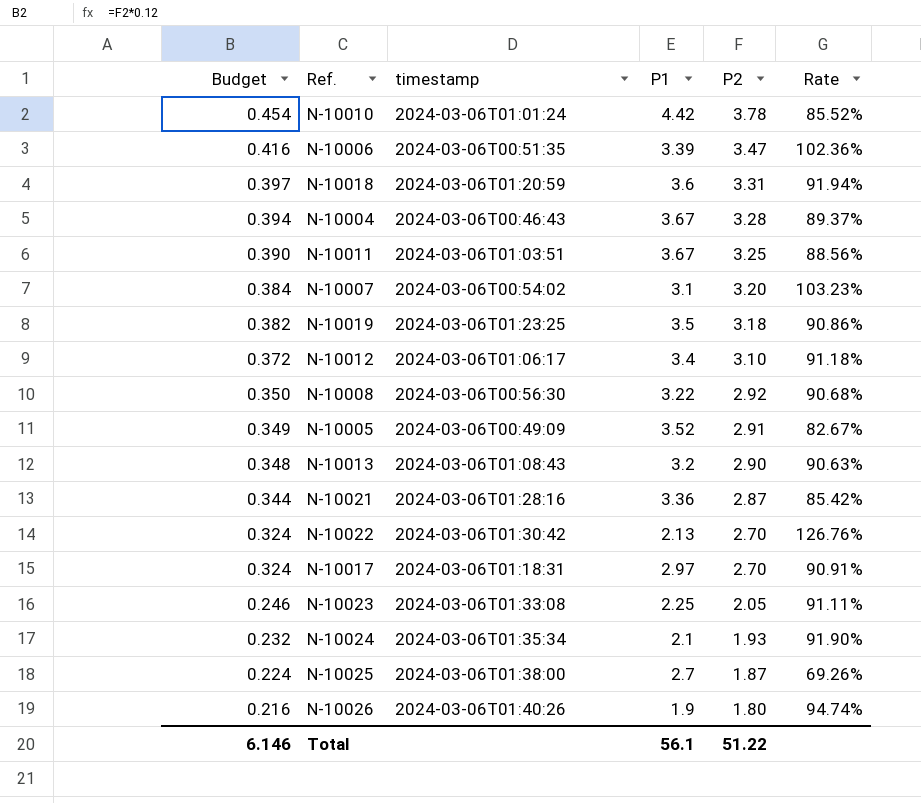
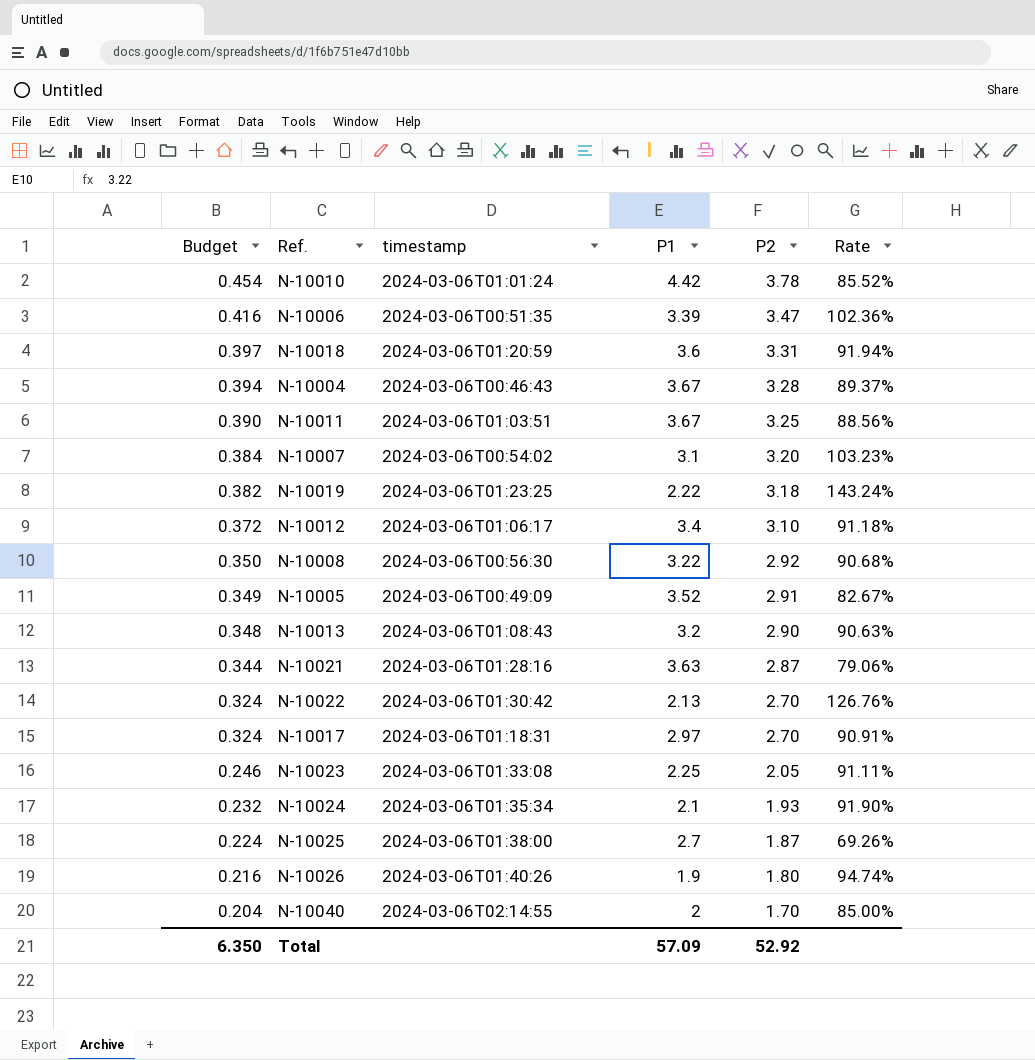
N-10019 | P1: 3.5 -> 2.22
N-10019 | Rate: 90.86% -> 143.24%
N-10021 | P1: 3.36 -> 3.63
N-10021 | Rate: 85.42% -> 79.06%
row N-10040: none -> 0.204 | 2024-03-06T02:14:55 | 2 | 1.70 | 85.00%
Total | Budget: 6.146 -> 6.350
Total | P1: 56.1 -> 57.09
Total | P2: 51.22 -> 52.92

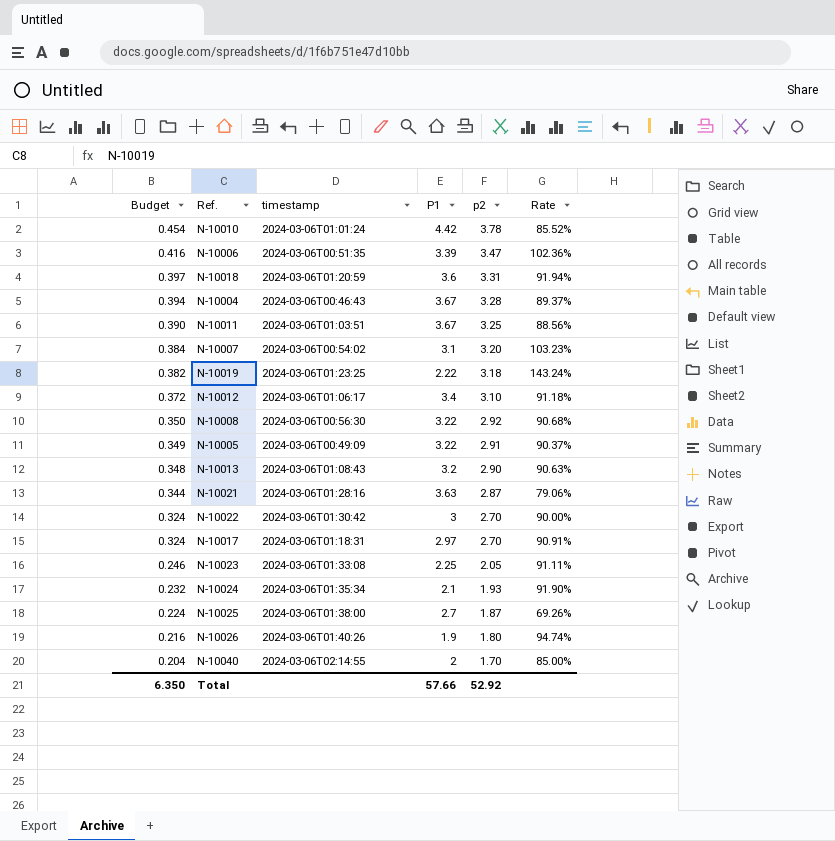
column name: P2 -> p2
N-10005 | P1: 3.52 -> 3.22
N-10005 | Rate: 82.67% -> 90.37%
N-10022 | P1: 2.13 -> 3
N-10022 | Rate: 126.76% -> 90.00%
Total | P1: 57.09 -> 57.66

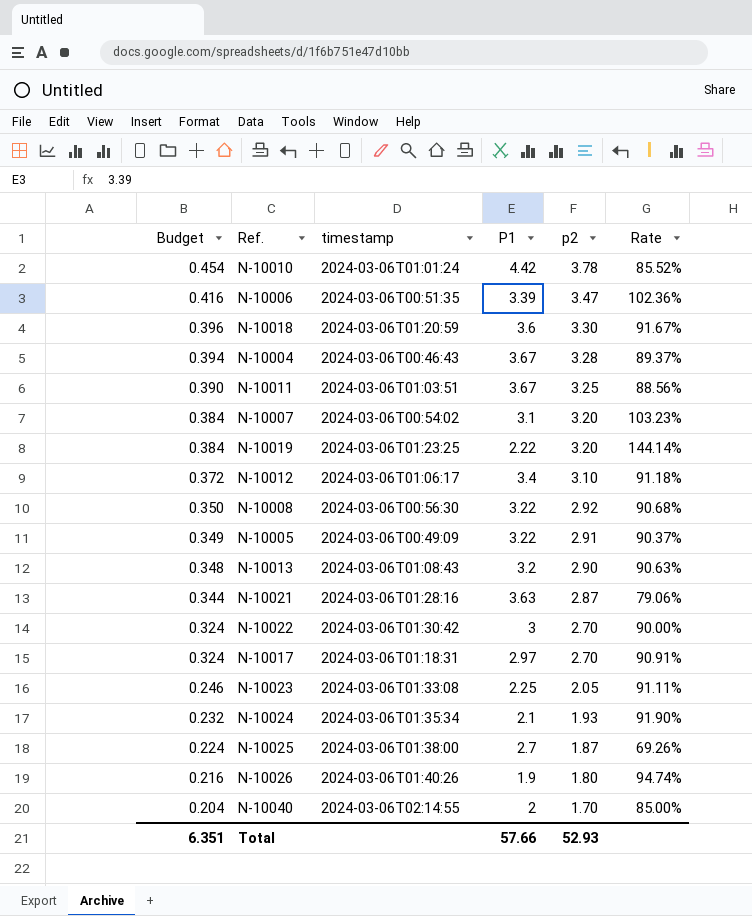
N-10018 | Budget: 0.397 -> 0.396
N-10018 | p2: 3.31 -> 3.30
N-10018 | Rate: 91.94% -> 91.67%
N-10019 | Budget: 0.382 -> 0.384
N-10019 | p2: 3.18 -> 3.20
N-10019 | Rate: 143.24% -> 144.14%
Total | Budget: 6.350 -> 6.351
Total | p2: 52.92 -> 52.93

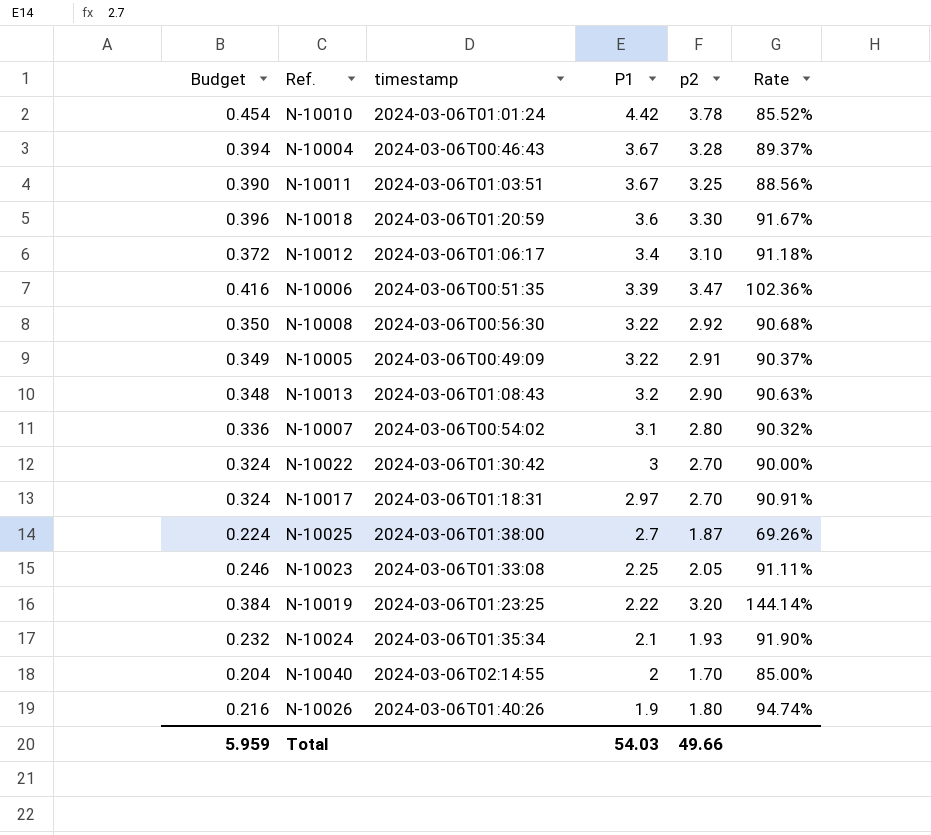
row order: Budget descending -> P1 descending
row N-10021: 0.344 | 2024-03-06T01:28:16 | 3.63 | 2.87 | 79.06% -> none
N-10007 | Budget: 0.384 -> 0.336
N-10007 | p2: 3.20 -> 2.80
N-10007 | Rate: 103.23% -> 90.32%
Total | Budget: 6.351 -> 5.959
Total | P1: 57.66 -> 54.03
Total | p2: 52.93 -> 49.66

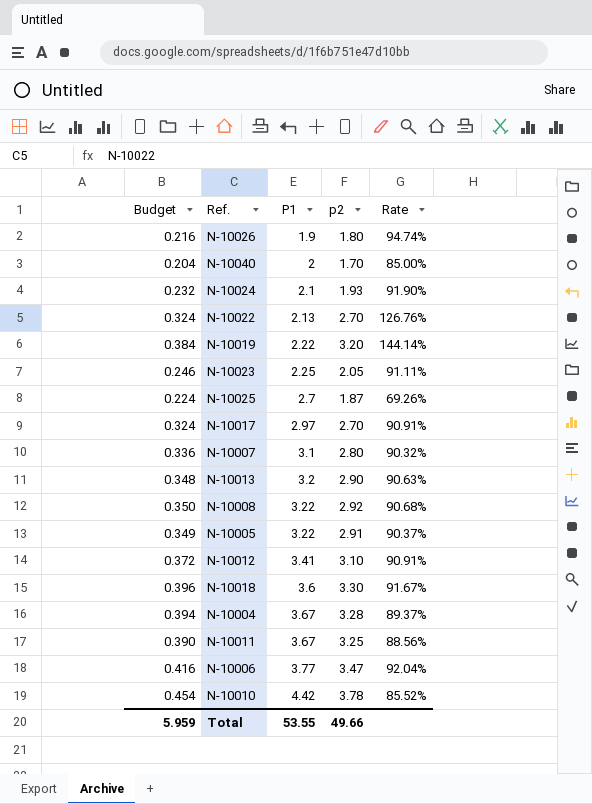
row order: P1 descending -> P1 ascending
column timestamp | position: 3 -> none
N-10022 | P1: 3 -> 2.13
N-10022 | Rate: 90.00% -> 126.76%
N-10012 | P1: 3.4 -> 3.41
N-10012 | Rate: 91.18% -> 90.91%
N-10006 | P1: 3.39 -> 3.77
N-10006 | Rate: 102.36% -> 92.04%
Total | P1: 54.03 -> 53.55

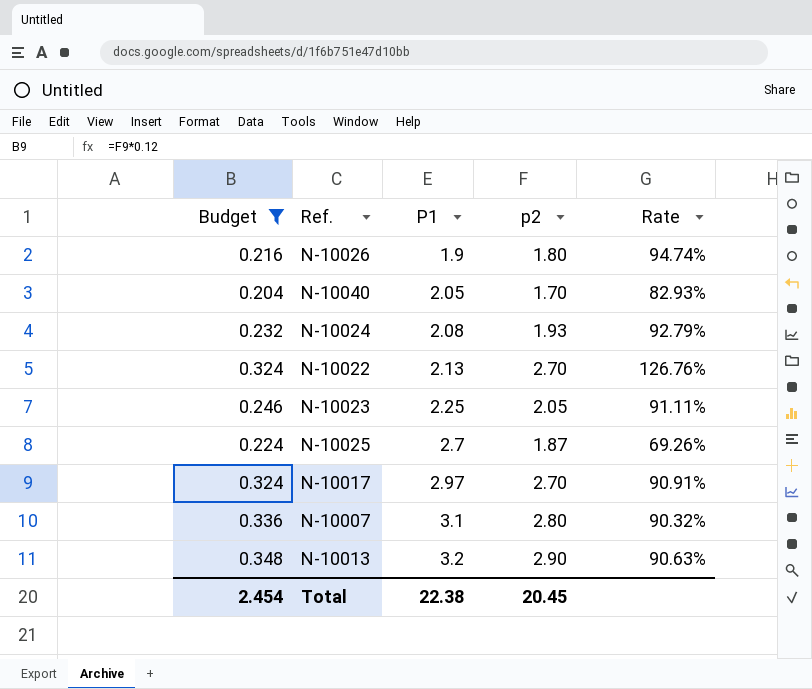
filter: none -> Budget <= 0.348
N-10040 | P1: 2 -> 2.05
N-10040 | Rate: 85.00% -> 82.93%
N-10024 | P1: 2.1 -> 2.08
N-10024 | Rate: 91.90% -> 92.79%
Total | Budget: 5.959 -> 2.454
Total | P1: 53.55 -> 22.38
Total | p2: 49.66 -> 20.45

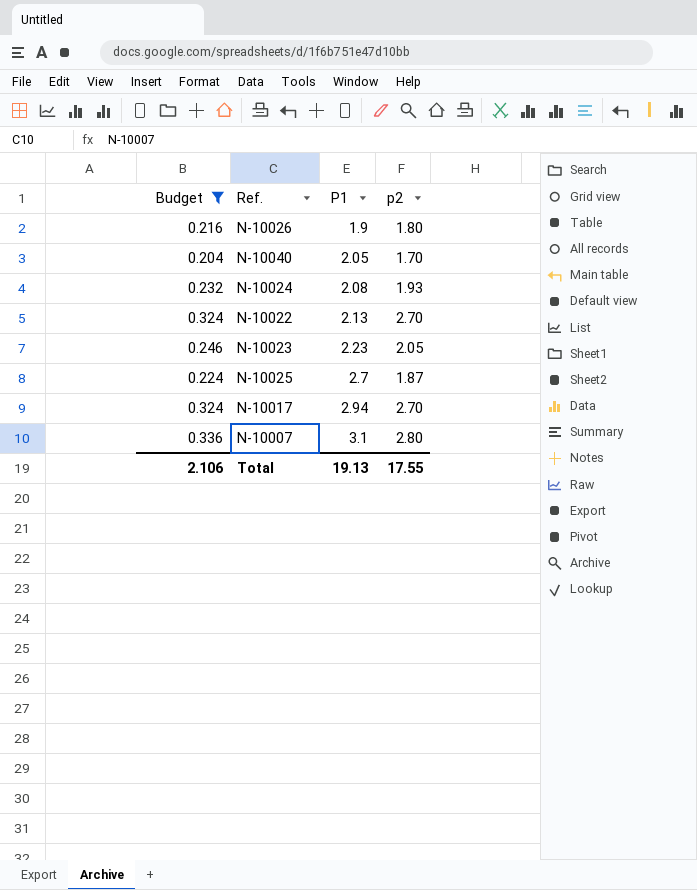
column Rate | formula: [p2] / [P1] -> none
row N-10013: 0.348 | 3.2 | 2.90 | 90.63% -> none
N-10023 | P1: 2.25 -> 2.23
N-10017 | P1: 2.97 -> 2.94
Total | Budget: 2.454 -> 2.106
Total | P1: 22.38 -> 19.13
Total | p2: 20.45 -> 17.55

